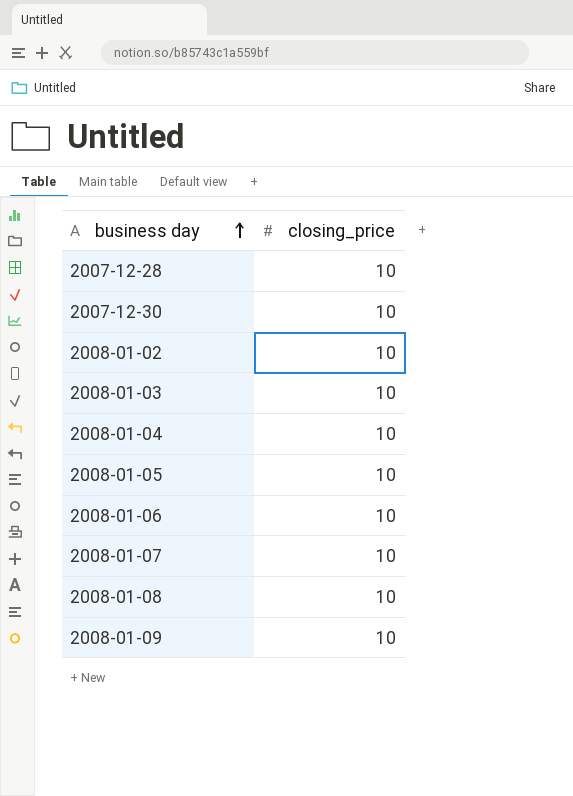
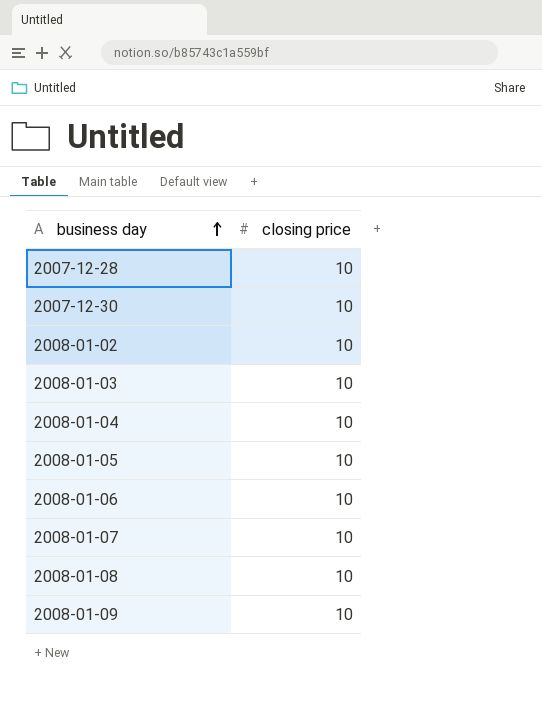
column name: closing_price -> closing price

